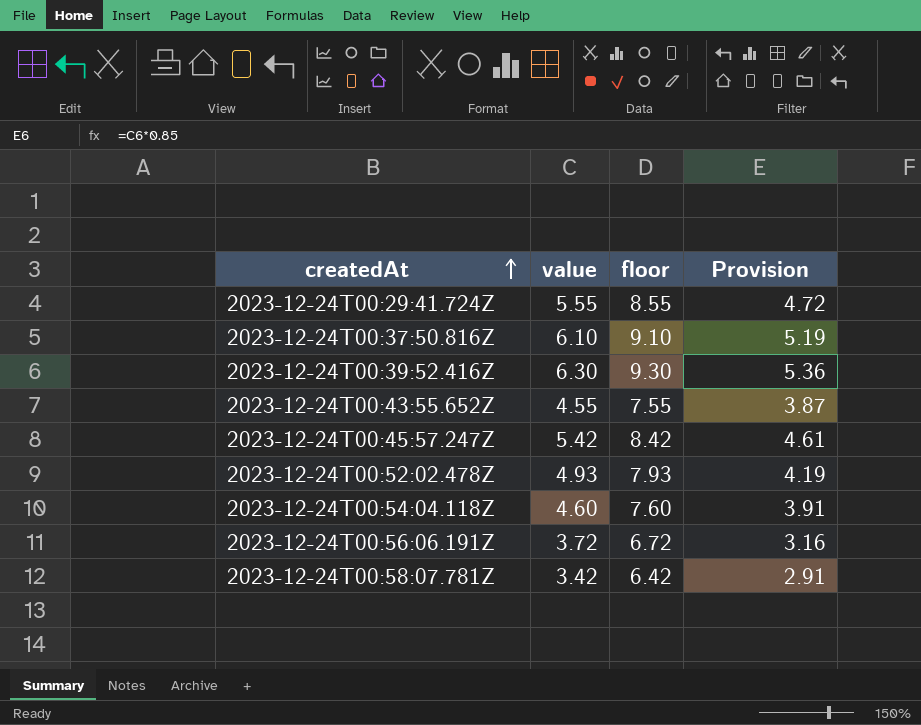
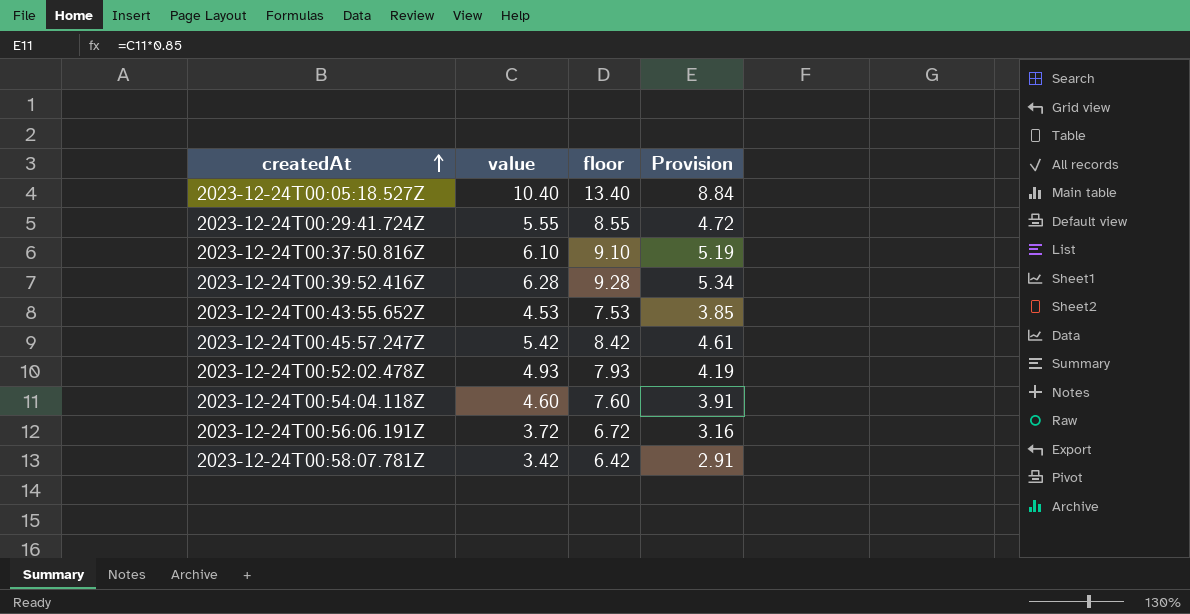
row 2023-12-24T00:05:18.527Z: none -> 10.40 | 13.40 | 8.84
2023-12-24T00:39:52.416Z | value: 6.30 -> 6.28
2023-12-24T00:39:52.416Z | floor: 9.30 -> 9.28
2023-12-24T00:39:52.416Z | Provision: 5.36 -> 5.34
2023-12-24T00:43:55.652Z | value: 4.55 -> 4.53
2023-12-24T00:43:55.652Z | floor: 7.55 -> 7.53
2023-12-24T00:43:55.652Z | Provision: 3.87 -> 3.85

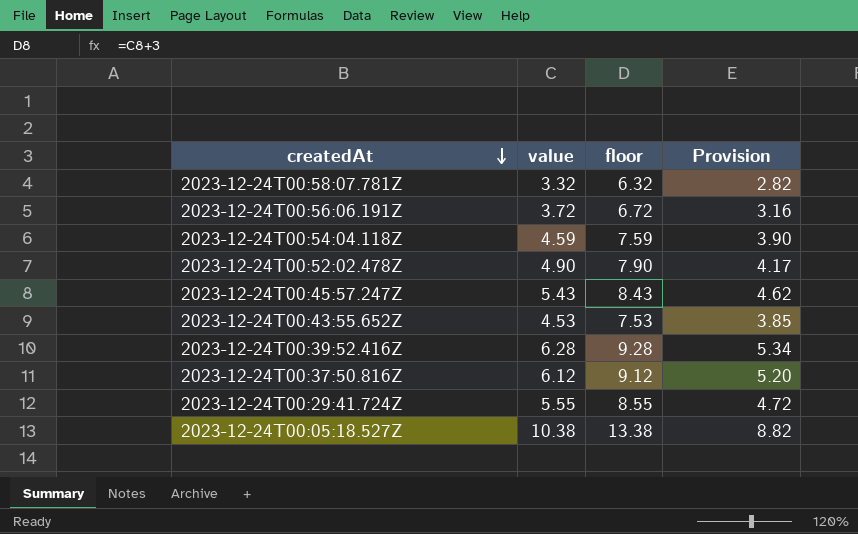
row order: createdAt ascending -> createdAt descending
2023-12-24T00:58:07.781Z | value: 3.42 -> 3.32
2023-12-24T00:58:07.781Z | floor: 6.42 -> 6.32
2023-12-24T00:58:07.781Z | Provision: 2.91 -> 2.82
2023-12-24T00:54:04.118Z | value: 4.60 -> 4.59
2023-12-24T00:54:04.118Z | floor: 7.60 -> 7.59
2023-12-24T00:54:04.118Z | Provision: 3.91 -> 3.90
2023-12-24T00:52:02.478Z | value: 4.93 -> 4.90
2023-12-24T00:52:02.478Z | floor: 7.93 -> 7.90
2023-12-24T00:52:02.478Z | Provision: 4.19 -> 4.17
2023-12-24T00:45:57.247Z | value: 5.42 -> 5.43
2023-12-24T00:45:57.247Z | floor: 8.42 -> 8.43
2023-12-24T00:45:57.247Z | Provision: 4.61 -> 4.62
2023-12-24T00:37:50.816Z | value: 6.10 -> 6.12
2023-12-24T00:37:50.816Z | floor: 9.10 -> 9.12
2023-12-24T00:37:50.816Z | Provision: 5.19 -> 5.20
2023-12-24T00:05:18.527Z | value: 10.40 -> 10.38
2023-12-24T00:05:18.527Z | floor: 13.40 -> 13.38
2023-12-24T00:05:18.527Z | Provision: 8.84 -> 8.82

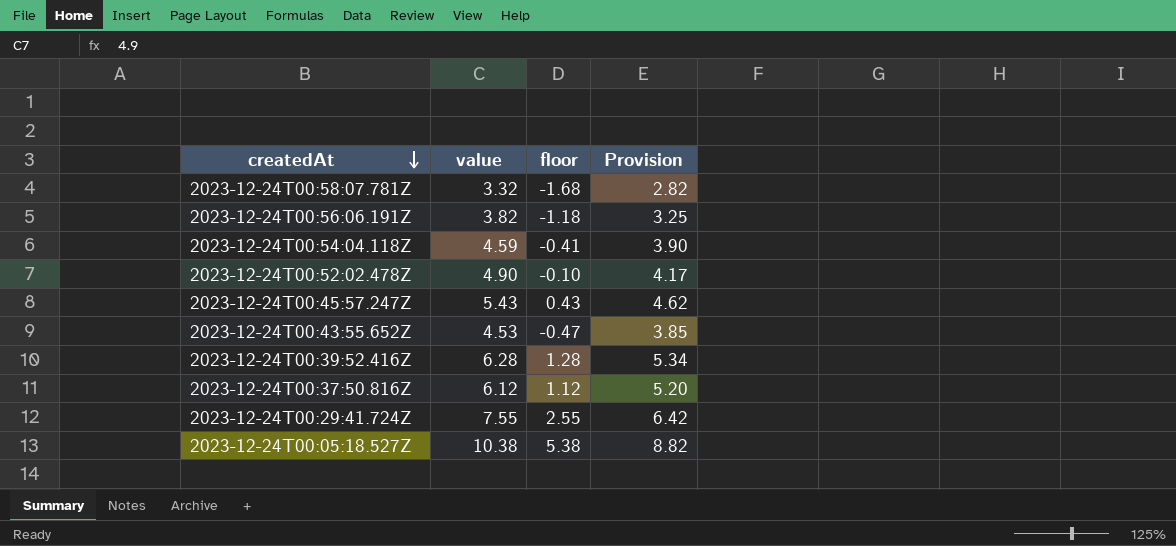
column floor | formula: [value] + 3 -> [value] - 5
2023-12-24T00:56:06.191Z | value: 3.72 -> 3.82
2023-12-24T00:56:06.191Z | Provision: 3.16 -> 3.25
2023-12-24T00:29:41.724Z | value: 5.55 -> 7.55
2023-12-24T00:29:41.724Z | Provision: 4.72 -> 6.42

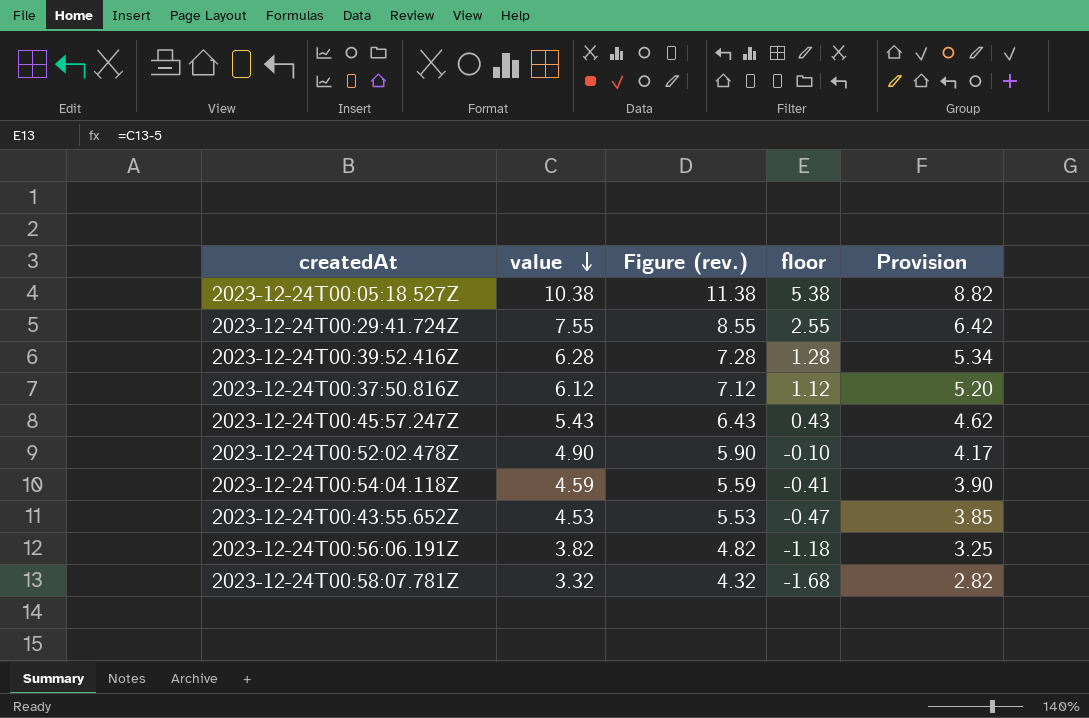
row order: createdAt descending -> value descending
column Figure (rev.) | formula: none -> [value] + 1

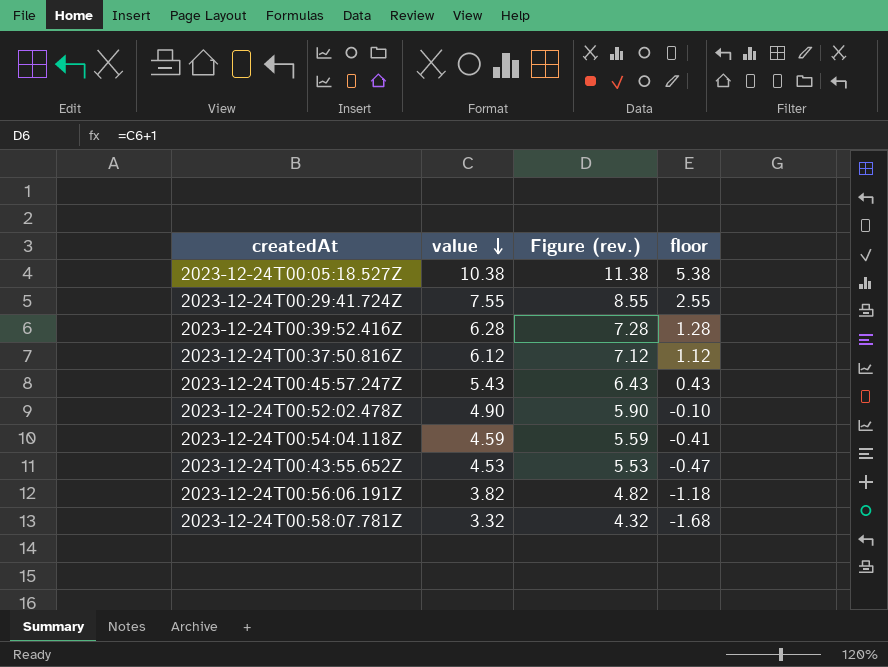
column Provision | formula: [value] * 0.85 -> none

